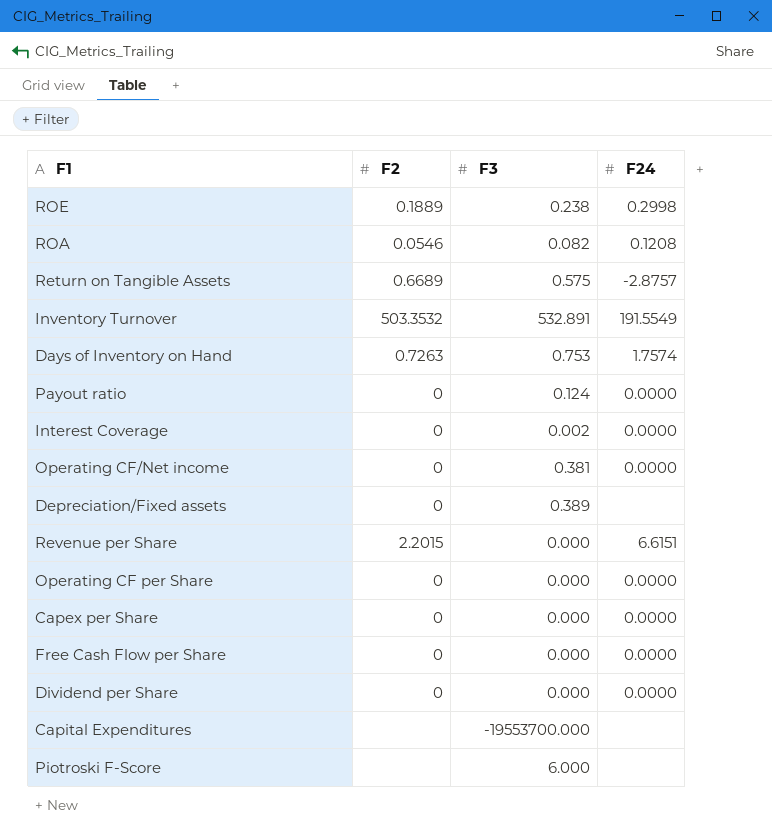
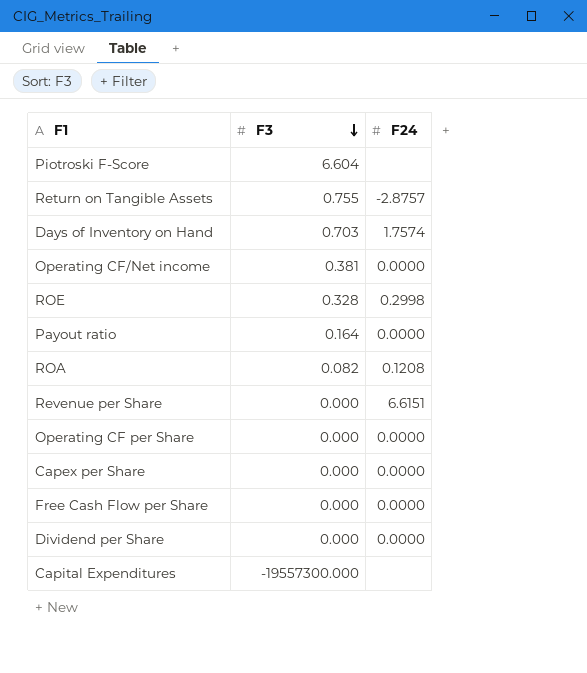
row order: none -> F3 descending
column F2 | position: 2 -> none
row Inventory Turnover: 503.3532 | 532.891 | 191.5549 -> none
row Interest Coverage: 0 | 0.002 | 0.0000 -> none
row Depreciation/Fixed assets: 0 | 0.389 | none -> none
Piotroski F-Score | F3: 6.000 -> 6.604
Return on Tangible Assets | F3: 0.575 -> 0.755
Days of Inventory on Hand | F3: 0.753 -> 0.703
ROE | F3: 0.238 -> 0.328
Payout ratio | F3: 0.124 -> 0.164
Capital Expenditures | F3: -19553700.000 -> -19557300.000

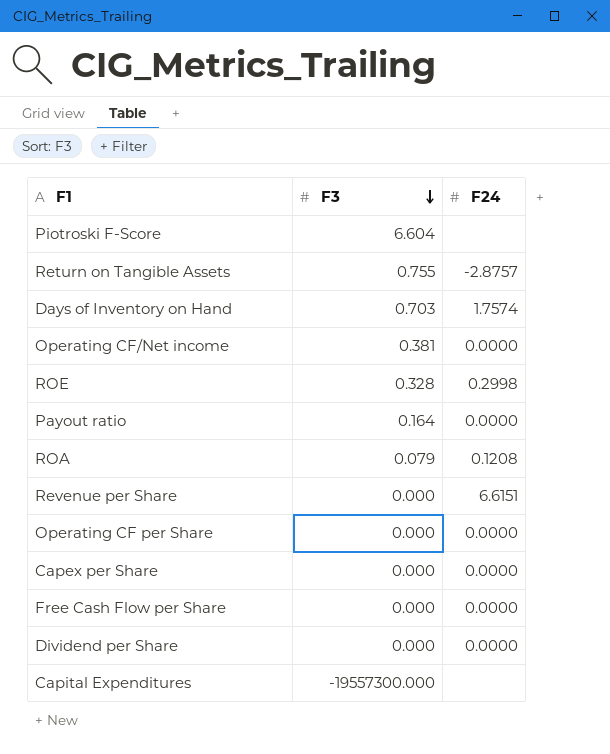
ROA | F3: 0.082 -> 0.079

